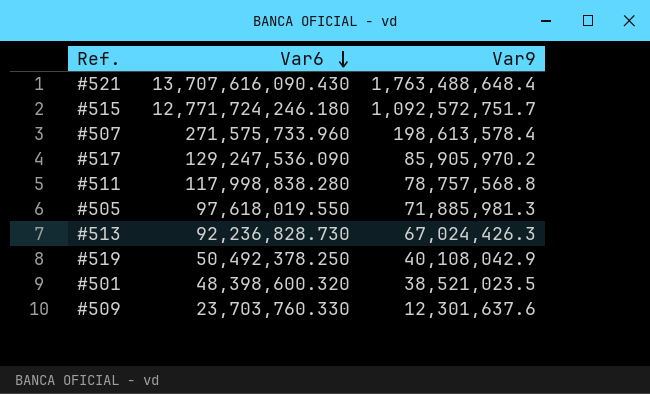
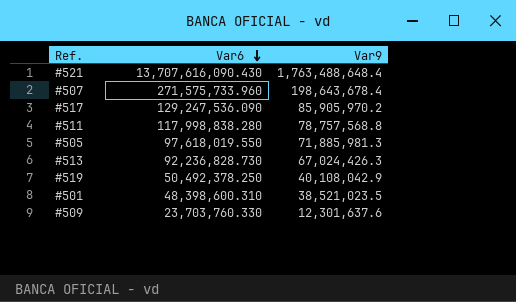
row #515: 12,771,724,246.180 | 1,092,572,751.7 -> none
#507 | Var9: 198,613,578.4 -> 198,643,678.4
#501 | Var6: 48,398,600.320 -> 48,398,600.310

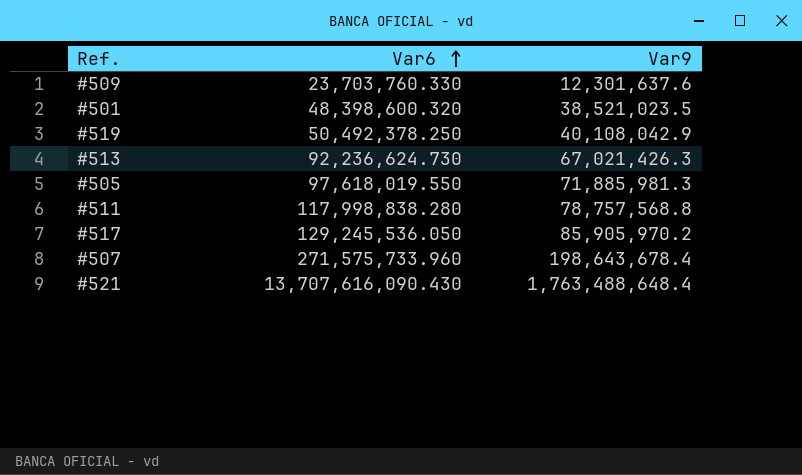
row order: Var6 descending -> Var6 ascending
#501 | Var6: 48,398,600.310 -> 48,398,600.320
#513 | Var6: 92,236,828.730 -> 92,236,624.730
#513 | Var9: 67,024,426.3 -> 67,021,426.3
#517 | Var6: 129,247,536.090 -> 129,245,536.050

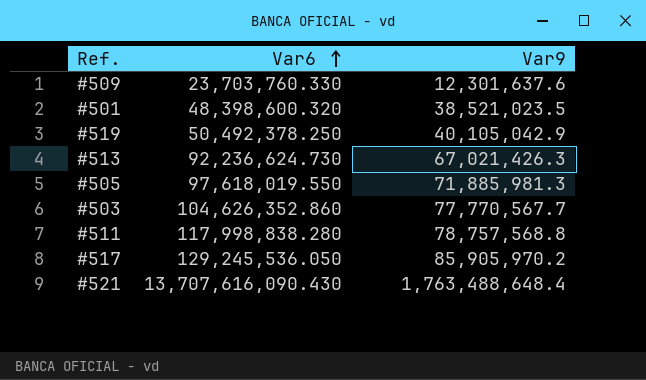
row #507: 271,575,733.960 | 198,643,678.4 -> none
#519 | Var9: 40,108,042.9 -> 40,105,042.9
row #503: none -> 104,626,352.860 | 77,770,567.7

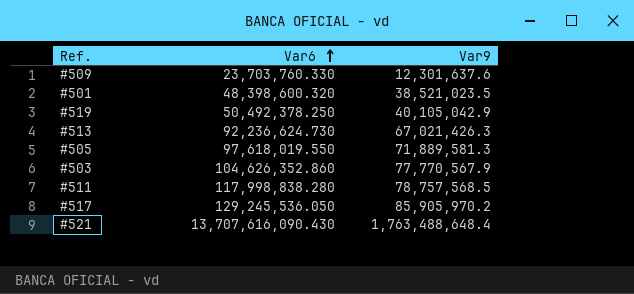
#505 | Var9: 71,885,981.3 -> 71,889,581.3
#503 | Var9: 77,770,567.7 -> 77,770,567.9
#511 | Var9: 78,757,568.8 -> 78,757,568.5

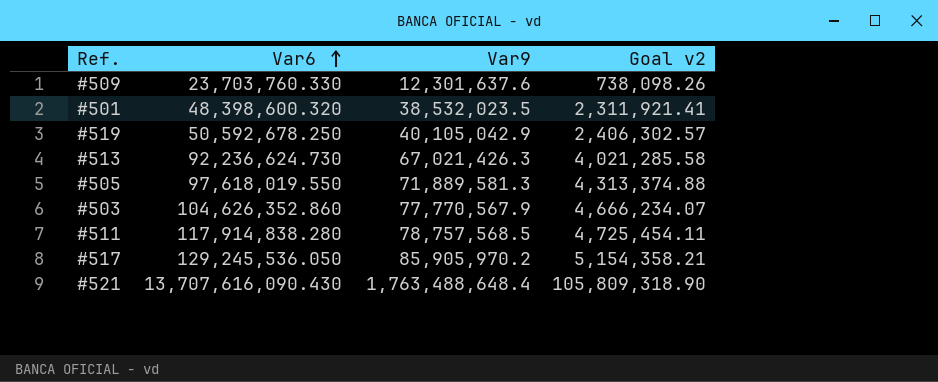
column Goal v2 | formula: none -> [Var9] * 0.06
#501 | Var9: 38,521,023.5 -> 38,532,023.5
#519 | Var6: 50,492,378.250 -> 50,592,678.250
#511 | Var6: 117,998,838.280 -> 117,914,838.280

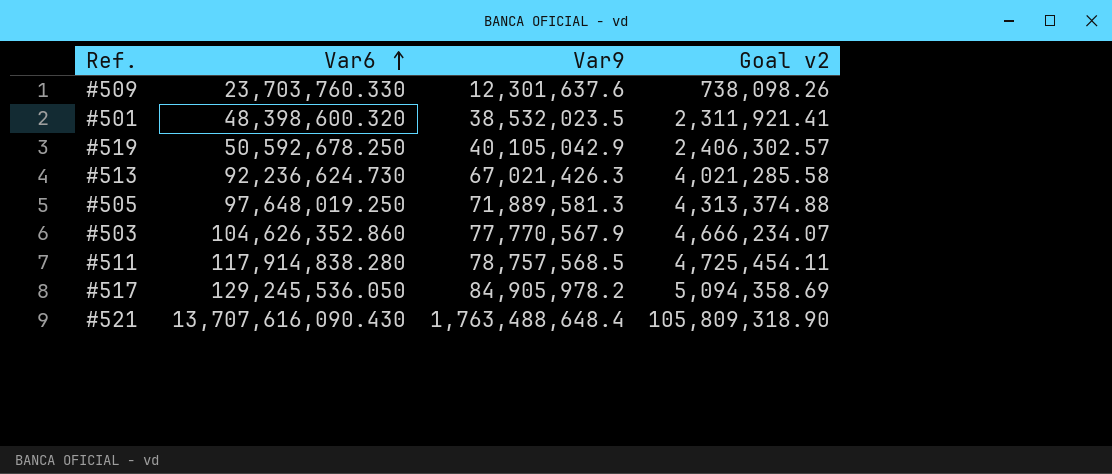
#505 | Var6: 97,618,019.550 -> 97,648,019.250
#517 | Var9: 85,905,970.2 -> 84,905,978.2
#517 | Goal v2: 5,154,358.21 -> 5,094,358.69

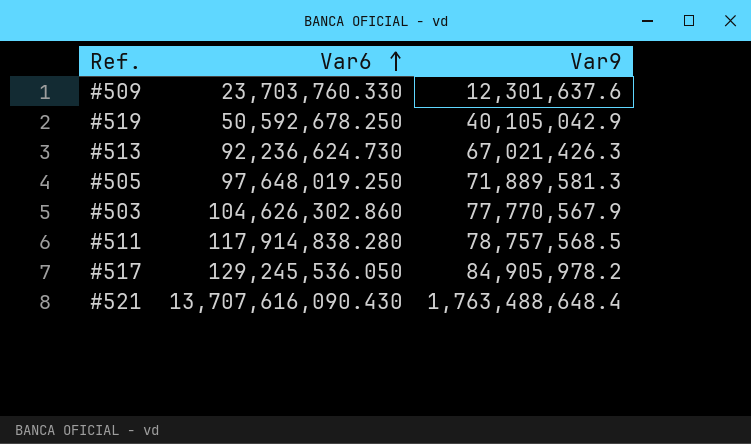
column Goal v2 | formula: [Var9] * 0.06 -> none
row #501: 48,398,600.320 | 38,532,023.5 | 2,311,921.41 -> none
#503 | Var6: 104,626,352.860 -> 104,626,302.860

